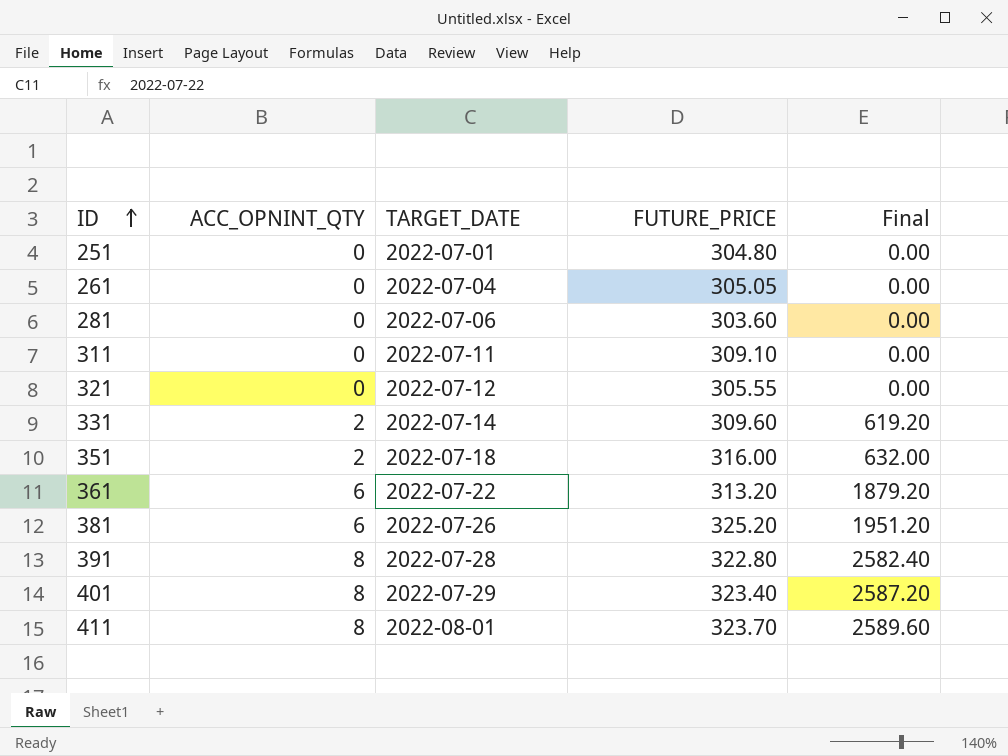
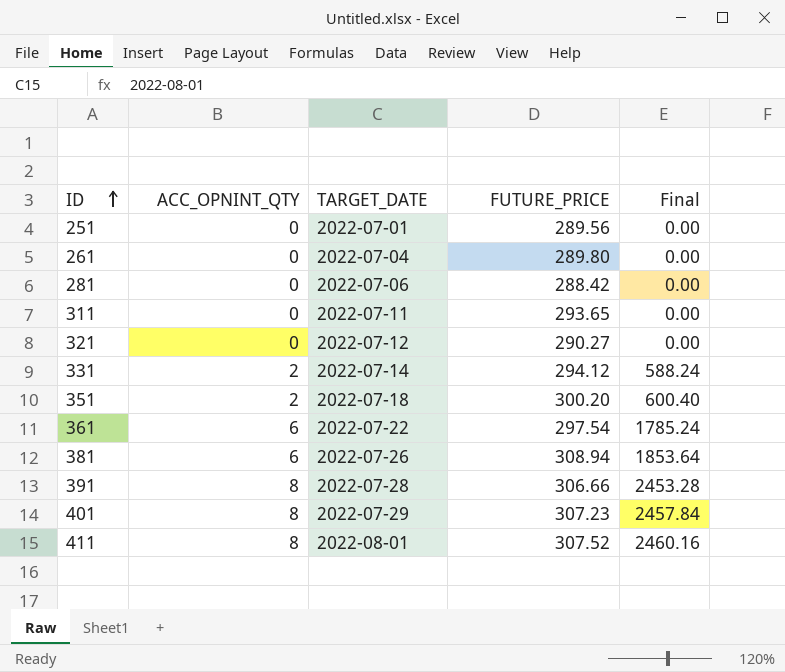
251 | FUTURE_PRICE: 304.80 -> 289.56
261 | FUTURE_PRICE: 305.05 -> 289.80
281 | FUTURE_PRICE: 303.60 -> 288.42
311 | FUTURE_PRICE: 309.10 -> 293.65
321 | FUTURE_PRICE: 305.55 -> 290.27
331 | FUTURE_PRICE: 309.60 -> 294.12
331 | Final: 619.20 -> 588.24
351 | FUTURE_PRICE: 316.00 -> 300.20
351 | Final: 632.00 -> 600.40
361 | FUTURE_PRICE: 313.20 -> 297.54
361 | Final: 1879.20 -> 1785.24
381 | FUTURE_PRICE: 325.20 -> 308.94
381 | Final: 1951.20 -> 1853.64
391 | FUTURE_PRICE: 322.80 -> 306.66
391 | Final: 2582.40 -> 2453.28
401 | FUTURE_PRICE: 323.40 -> 307.23
401 | Final: 2587.20 -> 2457.84
411 | FUTURE_PRICE: 323.70 -> 307.52
411 | Final: 2589.60 -> 2460.16

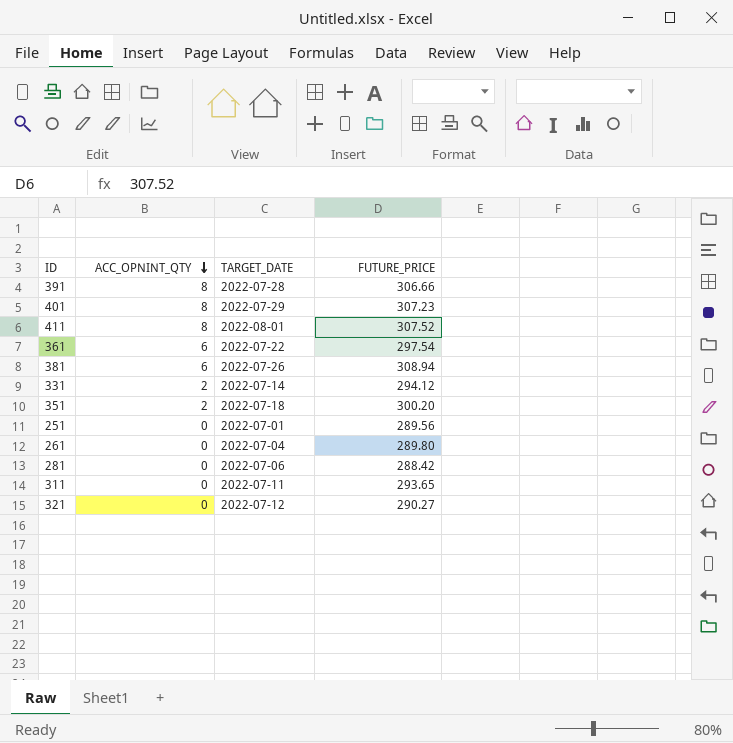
row order: ID ascending -> ACC_OPNINT_QTY descending
column Final | formula: [ACC_OPNINT_QTY] * [FUTURE_PRICE] -> none

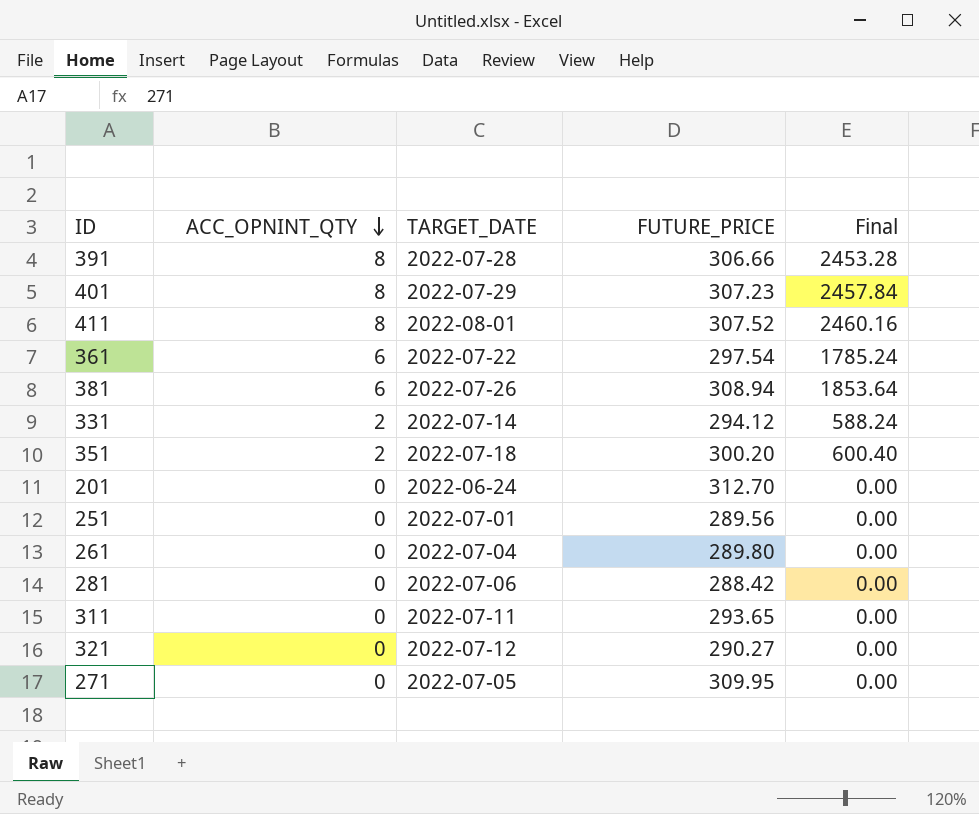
column Final | formula: none -> [ACC_OPNINT_QTY] * [FUTURE_PRICE]
row 201: none -> 0 | 2022-06-24 | 312.70 | 0.00
row 271: none -> 0 | 2022-07-05 | 309.95 | 0.00

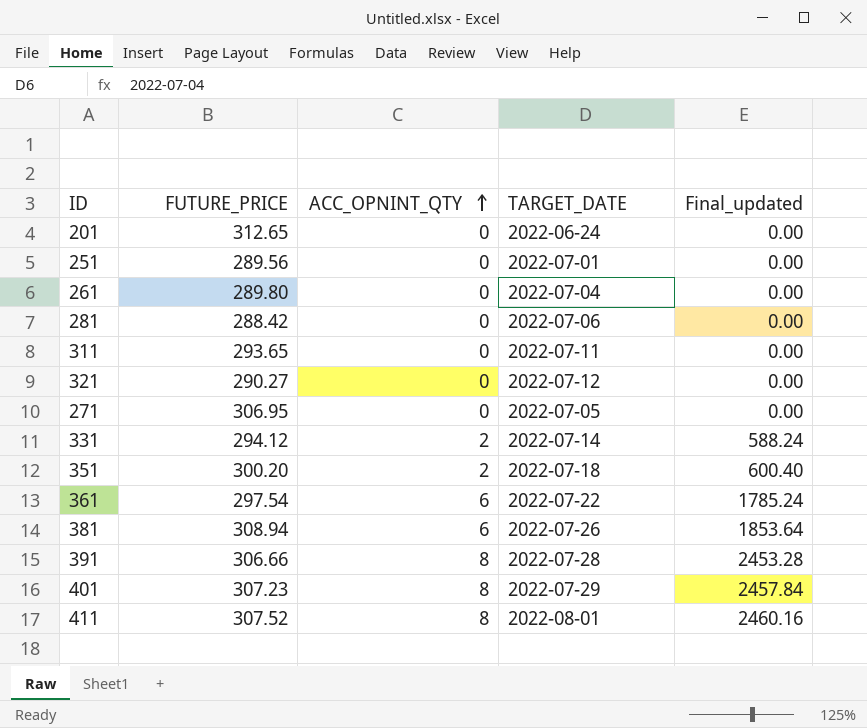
row order: ACC_OPNINT_QTY descending -> ACC_OPNINT_QTY ascending
column FUTURE_PRICE | position: 4 -> 2
column name: Final -> Final_updated
201 | FUTURE_PRICE: 312.70 -> 312.65
271 | FUTURE_PRICE: 309.95 -> 306.95

